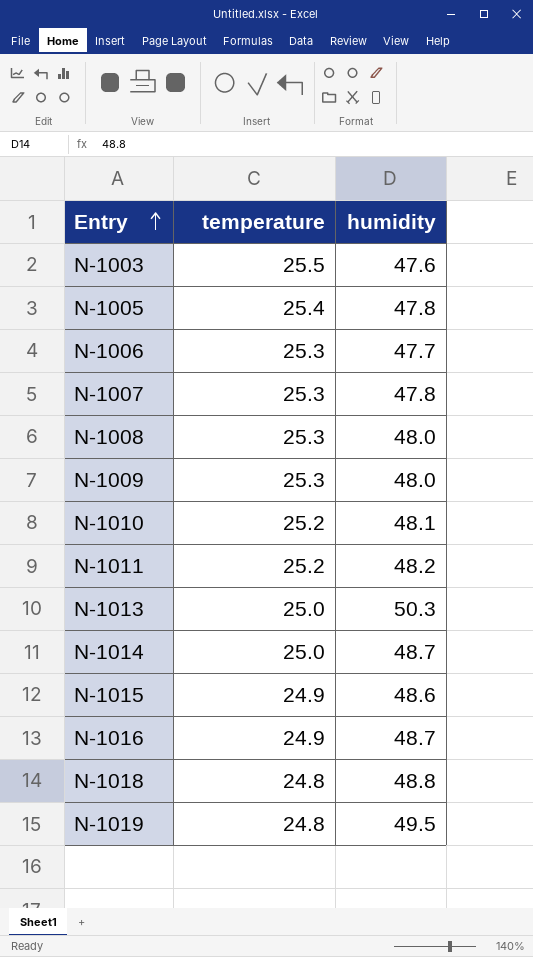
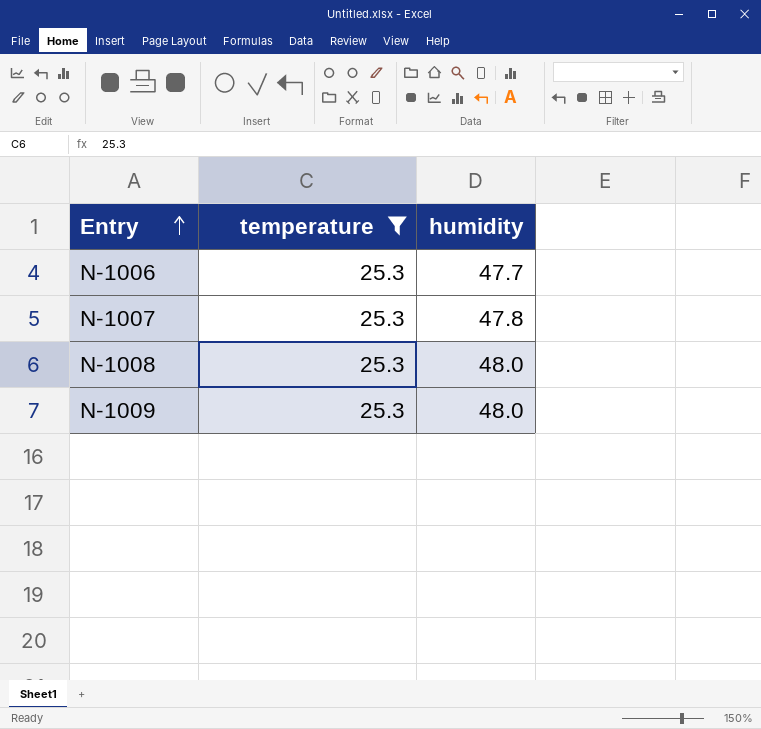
filter: none -> temperature = 25.3

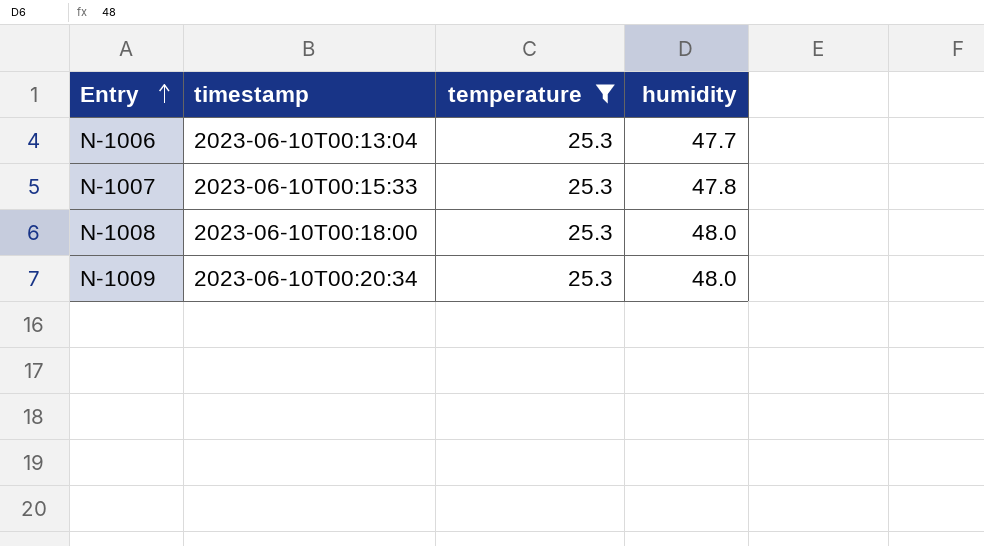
column timestamp | position: none -> 2

